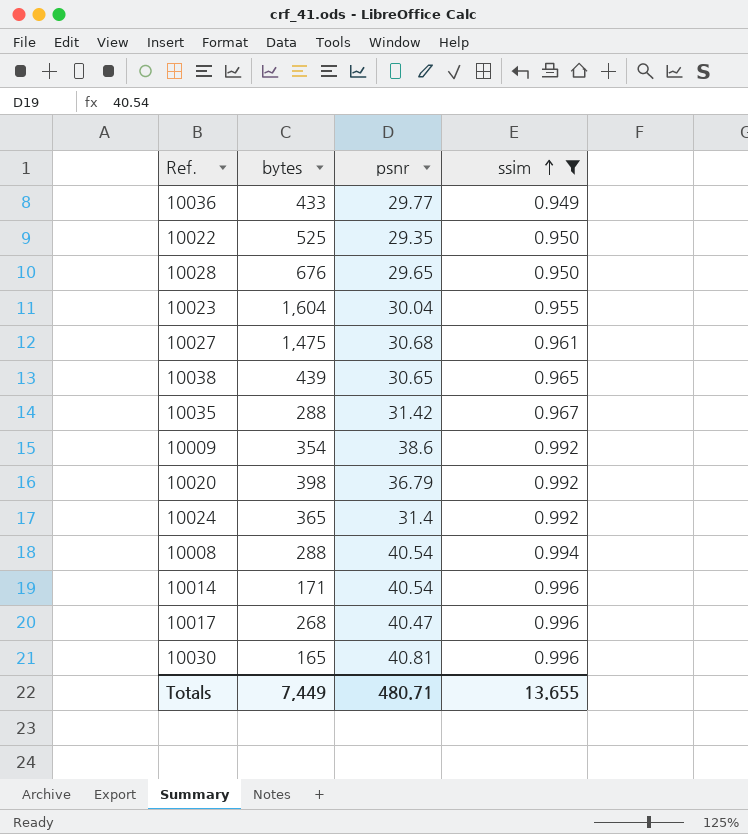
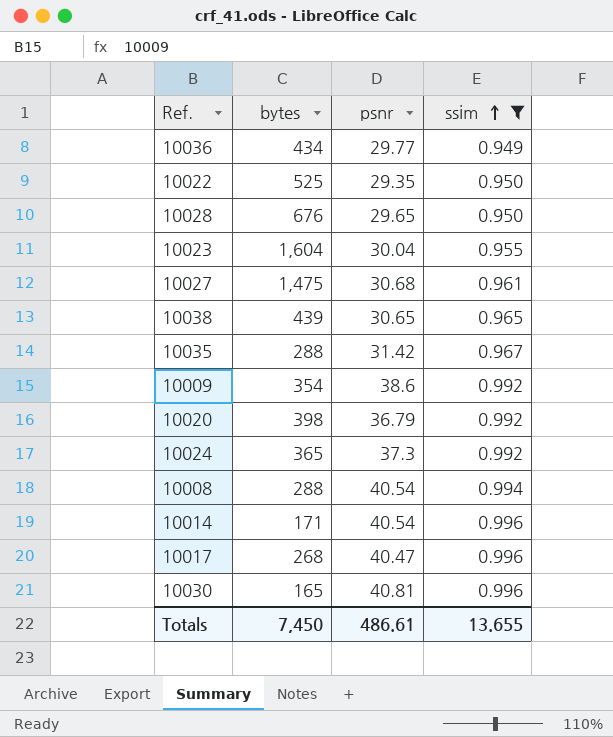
10036 | bytes: 433 -> 434
10024 | psnr: 31.4 -> 37.3
Totals | bytes: 7,449 -> 7,450
Totals | psnr: 480.71 -> 486.61

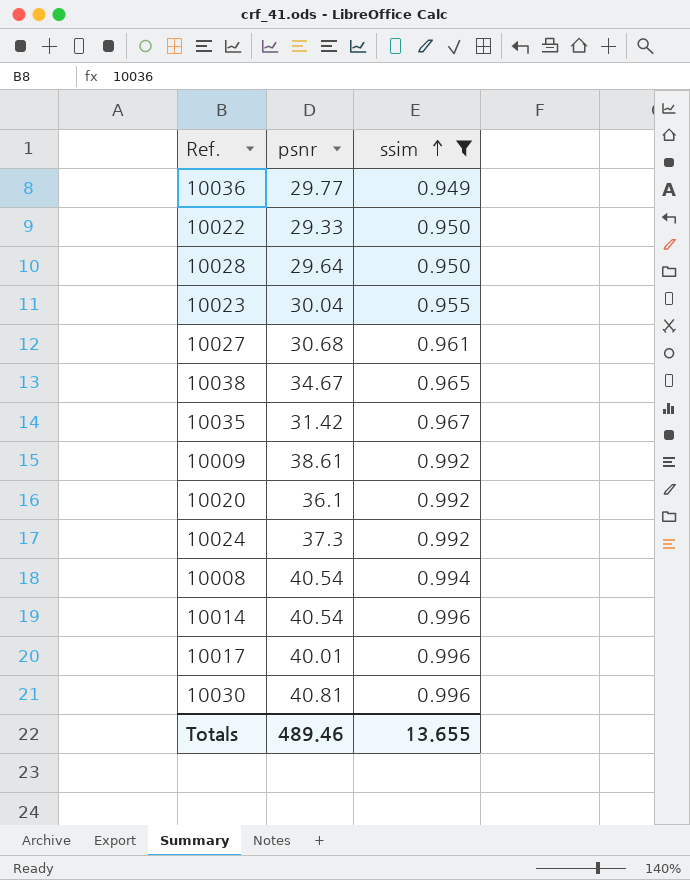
column bytes | position: 2 -> none
10022 | psnr: 29.35 -> 29.33
10028 | psnr: 29.65 -> 29.64
10038 | psnr: 30.65 -> 34.67
10009 | psnr: 38.6 -> 38.61
10020 | psnr: 36.79 -> 36.1
10017 | psnr: 40.47 -> 40.01
Totals | psnr: 486.61 -> 489.46

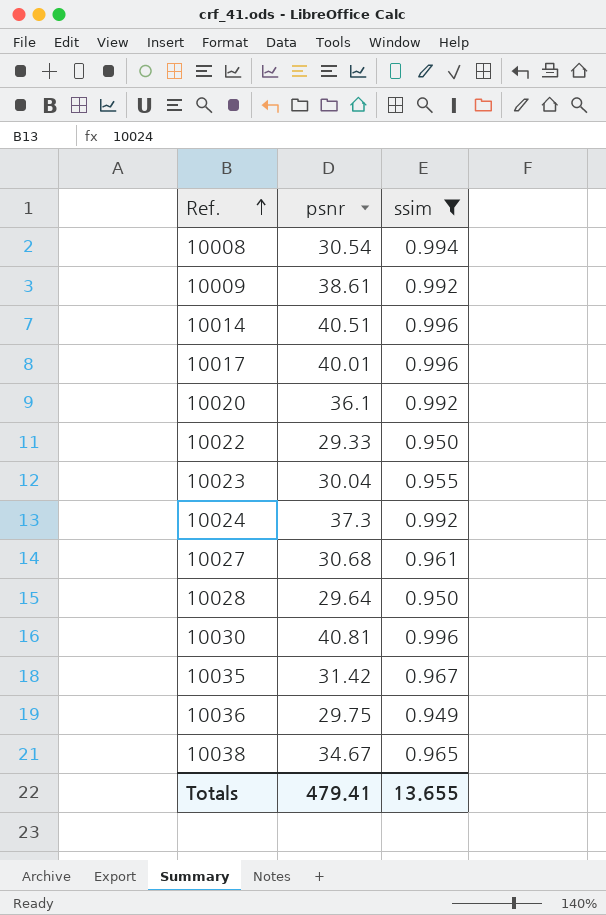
row order: ssim ascending -> Ref. ascending
10008 | psnr: 40.54 -> 30.54
10014 | psnr: 40.54 -> 40.51
10036 | psnr: 29.77 -> 29.75
Totals | psnr: 489.46 -> 479.41

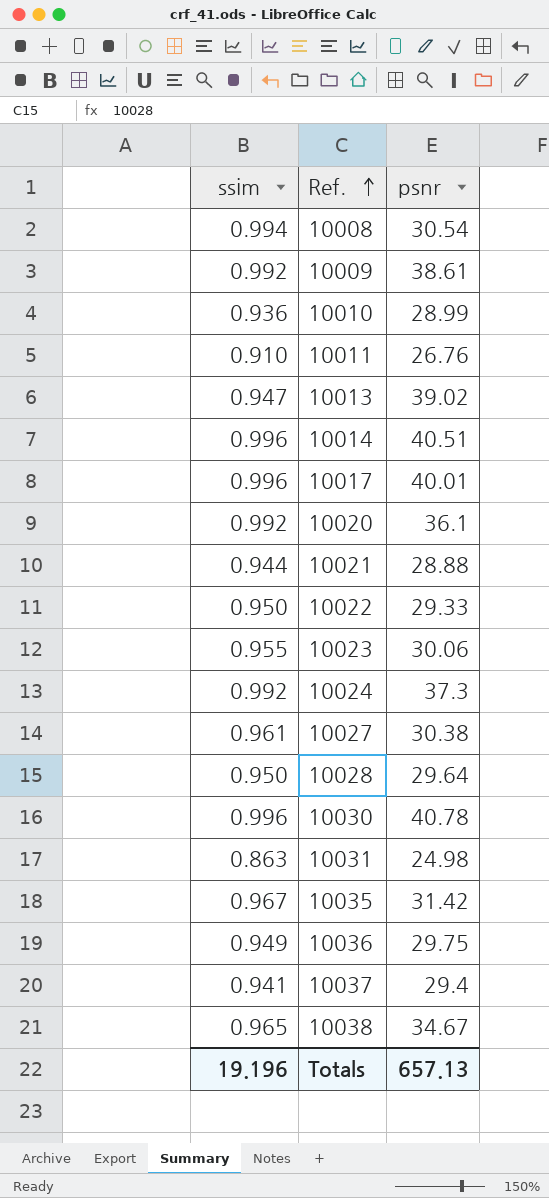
filter: ssim >= 0.949 -> none
column ssim | position: 3 -> 1
10023 | psnr: 30.04 -> 30.06
10027 | psnr: 30.68 -> 30.38
10030 | psnr: 40.81 -> 40.78
Totals | ssim: 13.655 -> 19.196
Totals | psnr: 479.41 -> 657.13

